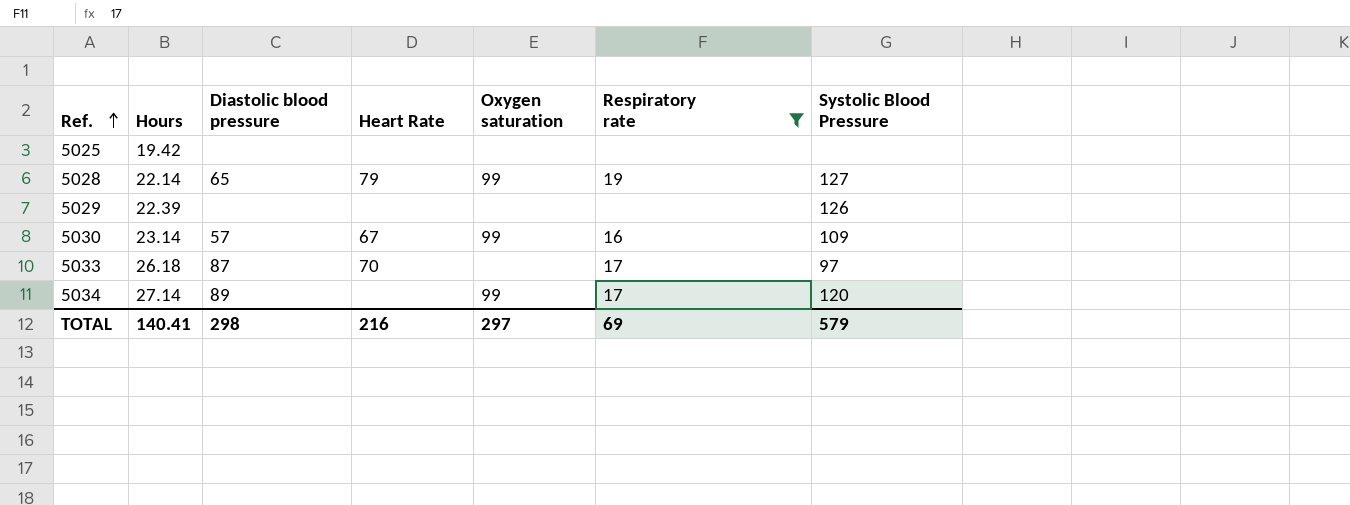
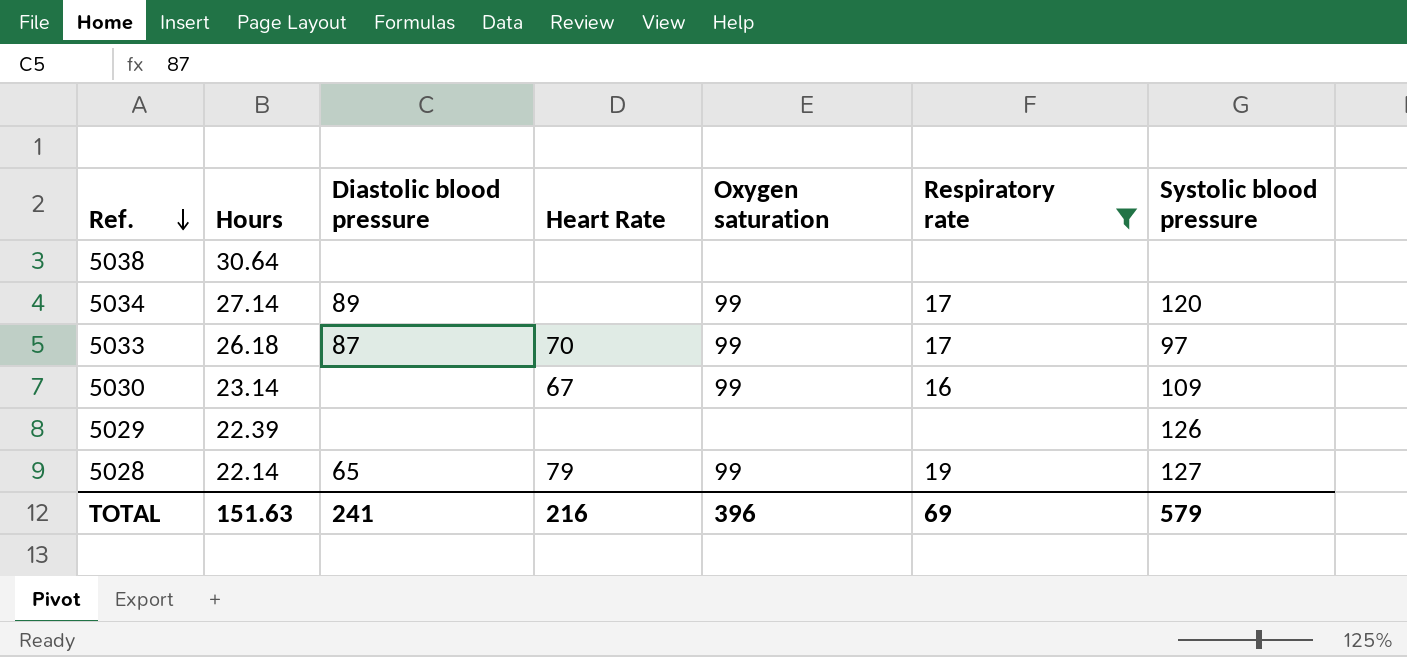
row order: Ref. ascending -> Ref. descending
column name: Systolic Blood Pressure -> Systolic blood pressure
row 5025: 19.42 | none | none | none | none | none -> none
row 5038: none -> 30.64 | none | none | none | none | none
5033 | Oxygen saturation: none -> 99
5030 | Diastolic blood pressure: 57 -> none
TOTAL | Hours: 140.41 -> 151.63
TOTAL | Diastolic blood pressure: 298 -> 241
TOTAL | Oxygen saturation: 297 -> 396

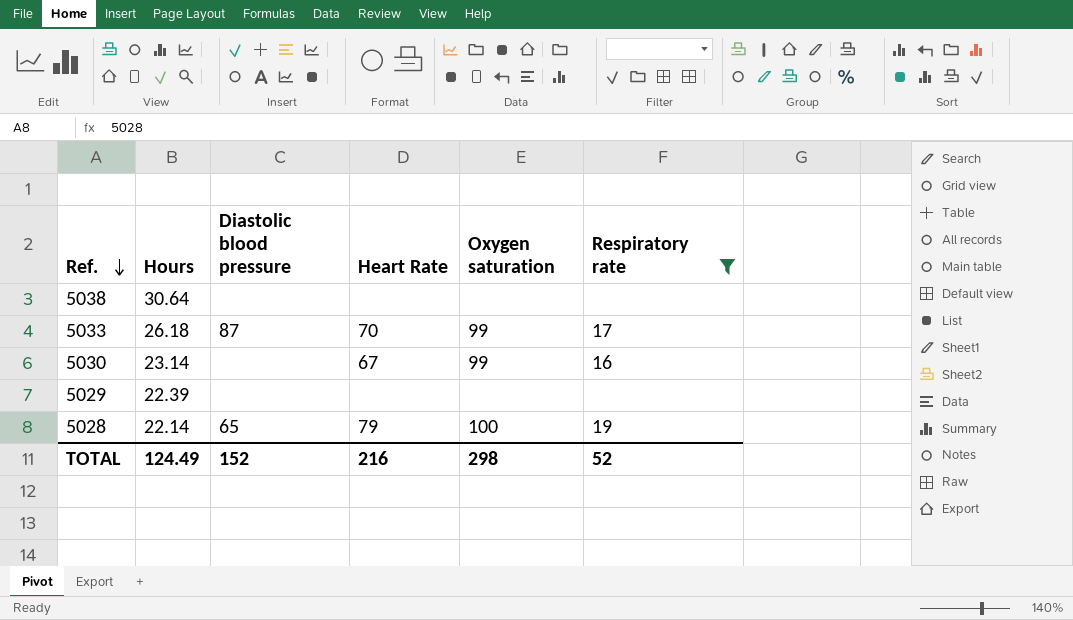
column Systolic blood pressure | position: 7 -> none
row 5034: 27.14 | 89 | none | 99 | 17 | 120 -> none
5028 | Oxygen saturation: 99 -> 100
TOTAL | Hours: 151.63 -> 124.49
TOTAL | Diastolic blood pressure: 241 -> 152
TOTAL | Oxygen saturation: 396 -> 298
TOTAL | Respiratory rate: 69 -> 52

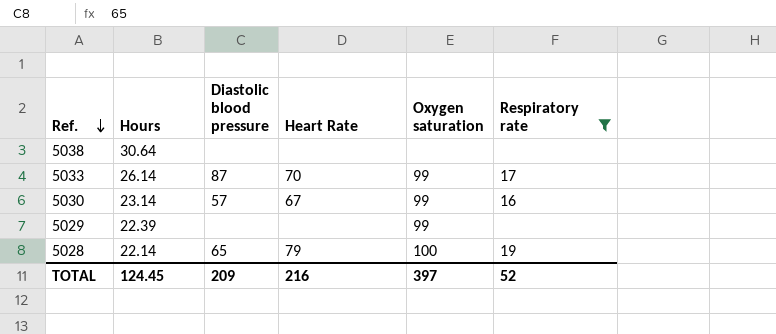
5033 | Hours: 26.18 -> 26.14
5030 | Diastolic blood pressure: none -> 57
5029 | Oxygen saturation: none -> 99
TOTAL | Hours: 124.49 -> 124.45
TOTAL | Diastolic blood pressure: 152 -> 209
TOTAL | Oxygen saturation: 298 -> 397

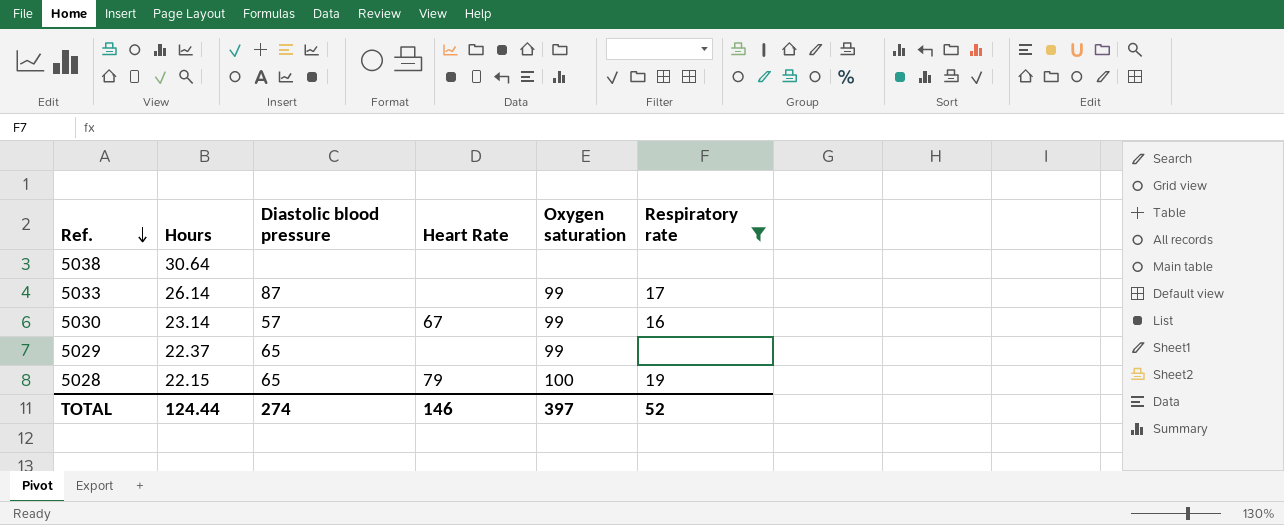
5033 | Heart Rate: 70 -> none
5029 | Hours: 22.39 -> 22.37
5029 | Diastolic blood pressure: none -> 65
5028 | Hours: 22.14 -> 22.15
TOTAL | Hours: 124.45 -> 124.44
TOTAL | Diastolic blood pressure: 209 -> 274
TOTAL | Heart Rate: 216 -> 146

